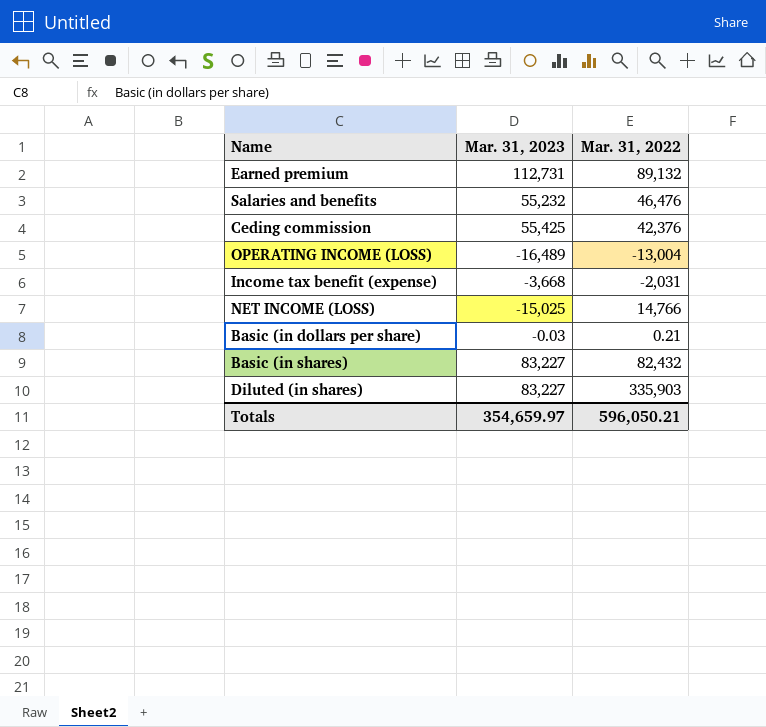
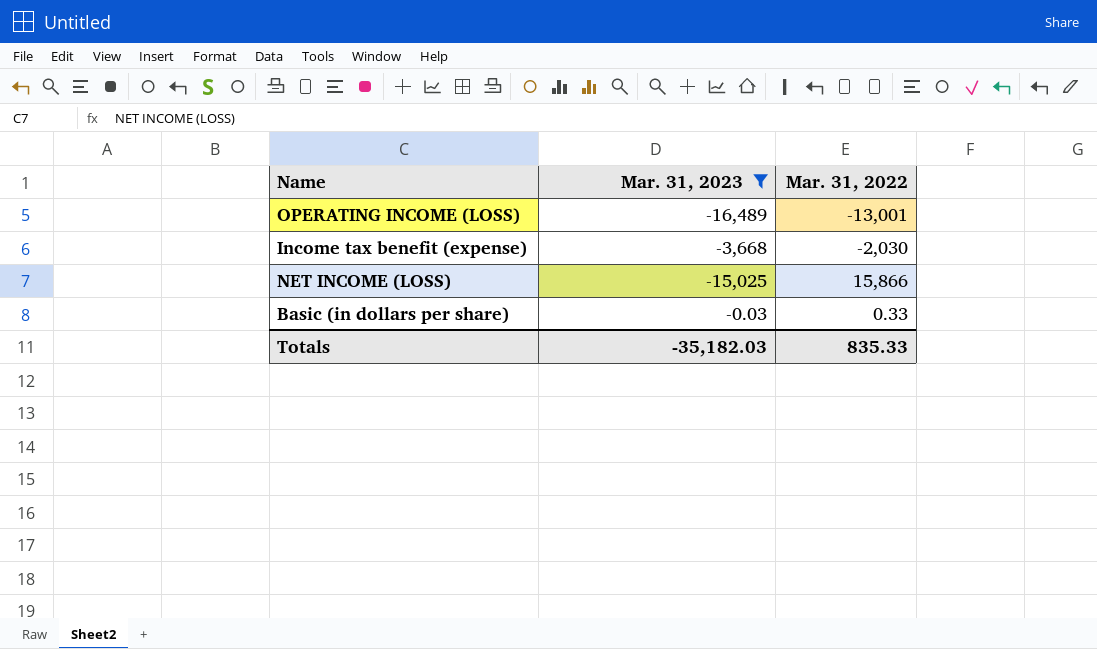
filter: none -> Mar. 31, 2023 <= -0.03
OPERATING INCOME (LOSS) | Mar. 31, 2022: -13,004 -> -13,001
Income tax benefit (expense) | Mar. 31, 2022: -2,031 -> -2,030
NET INCOME (LOSS) | Mar. 31, 2022: 14,766 -> 15,866
Basic (in dollars per share) | Mar. 31, 2022: 0.21 -> 0.33
Totals | Mar. 31, 2023: 354,659.97 -> -35,182.03
Totals | Mar. 31, 2022: 596,050.21 -> 835.33

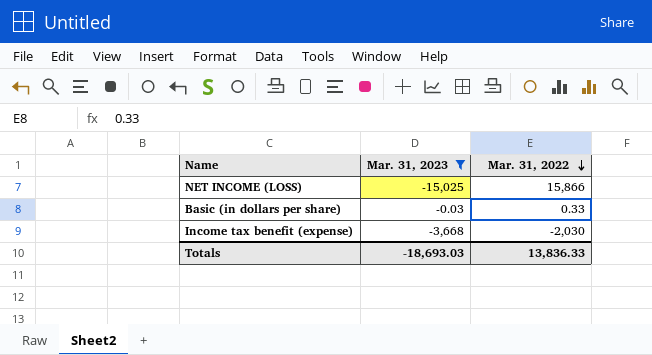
row order: none -> Mar. 31, 2022 descending
row OPERATING INCOME (LOSS): -16,489 | -13,001 -> none
Totals | Mar. 31, 2023: -35,182.03 -> -18,693.03
Totals | Mar. 31, 2022: 835.33 -> 13,836.33

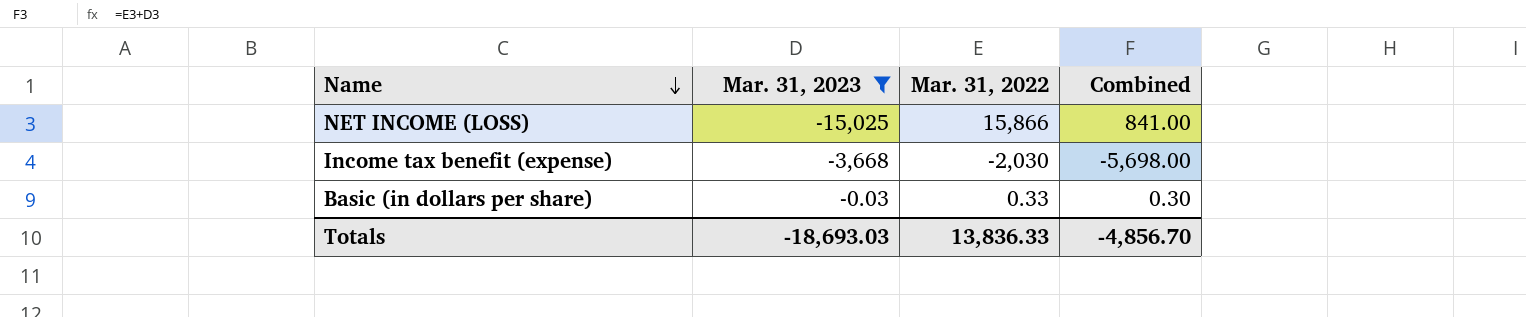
row order: Mar. 31, 2022 descending -> Name descending
column Combined | formula: none -> [Mar. 31, 2023] + [Mar. 31, 2022]

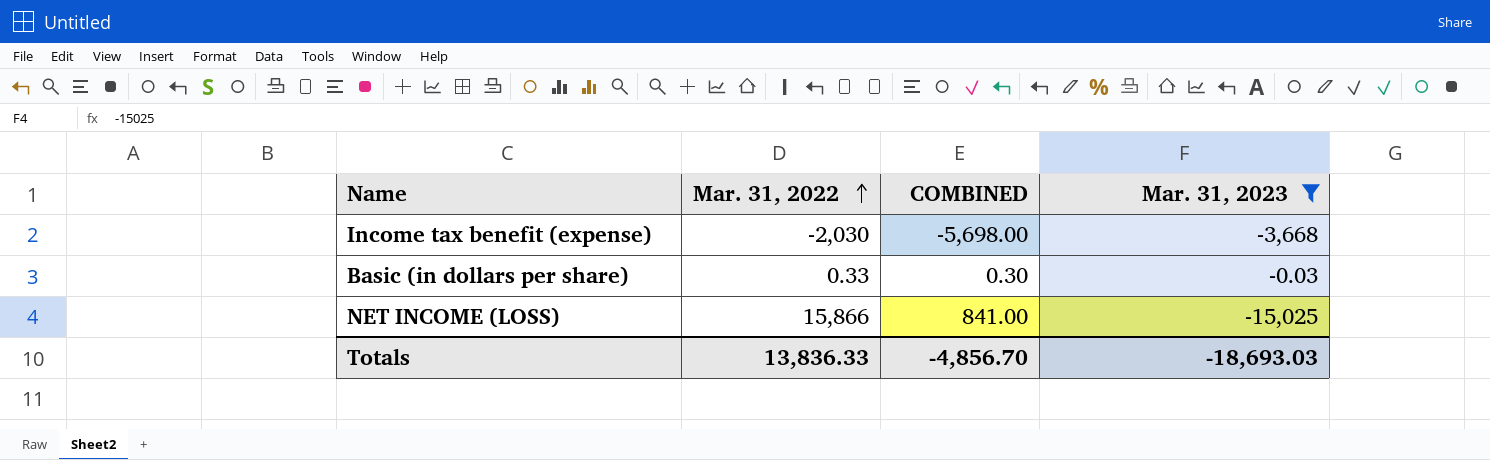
row order: Name descending -> Mar. 31, 2022 ascending
column name: Combined -> COMBINED
column Mar. 31, 2023 | position: 2 -> 4

